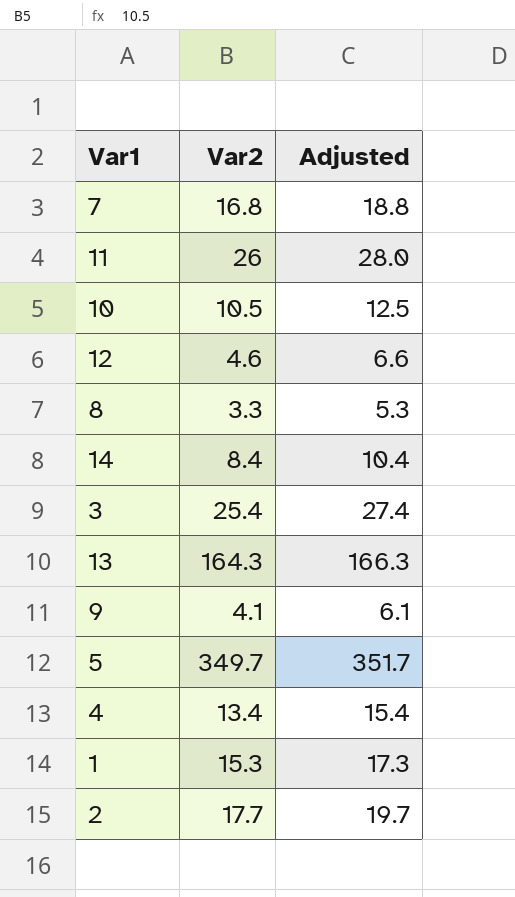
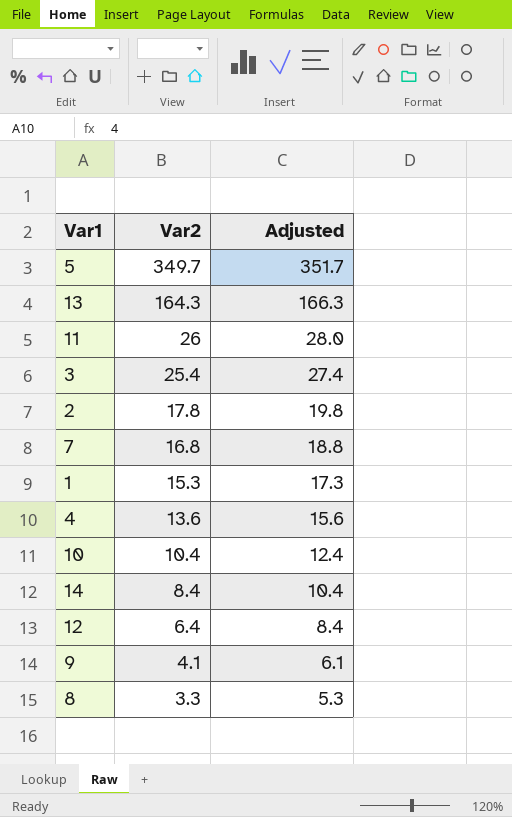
row order: none -> Var2 descending
2 | Var2: 17.7 -> 17.8
2 | Adjusted: 19.7 -> 19.8
4 | Var2: 13.4 -> 13.6
4 | Adjusted: 15.4 -> 15.6
10 | Var2: 10.5 -> 10.4
10 | Adjusted: 12.5 -> 12.4
12 | Var2: 4.6 -> 6.4
12 | Adjusted: 6.6 -> 8.4

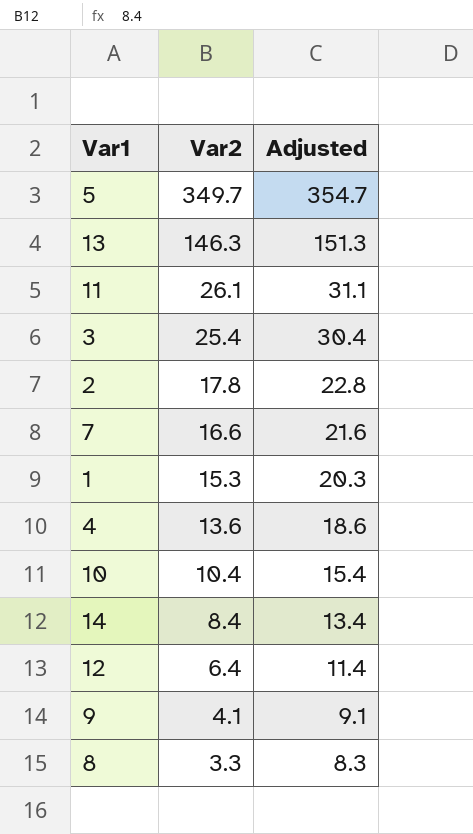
column Adjusted | formula: [Var2] + 2 -> [Var2] + 5
13 | Var2: 164.3 -> 146.3
11 | Var2: 26 -> 26.1
7 | Var2: 16.8 -> 16.6

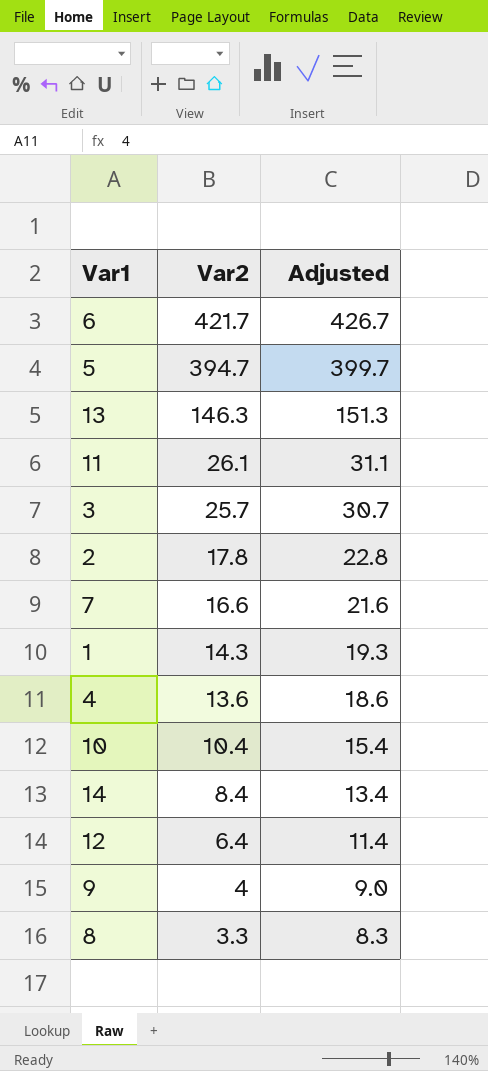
row 6: none -> 421.7 | 426.7
5 | Var2: 349.7 -> 394.7
5 | Adjusted: 354.7 -> 399.7
3 | Var2: 25.4 -> 25.7
3 | Adjusted: 30.4 -> 30.7
1 | Var2: 15.3 -> 14.3
1 | Adjusted: 20.3 -> 19.3
9 | Var2: 4.1 -> 4
9 | Adjusted: 9.1 -> 9.0

